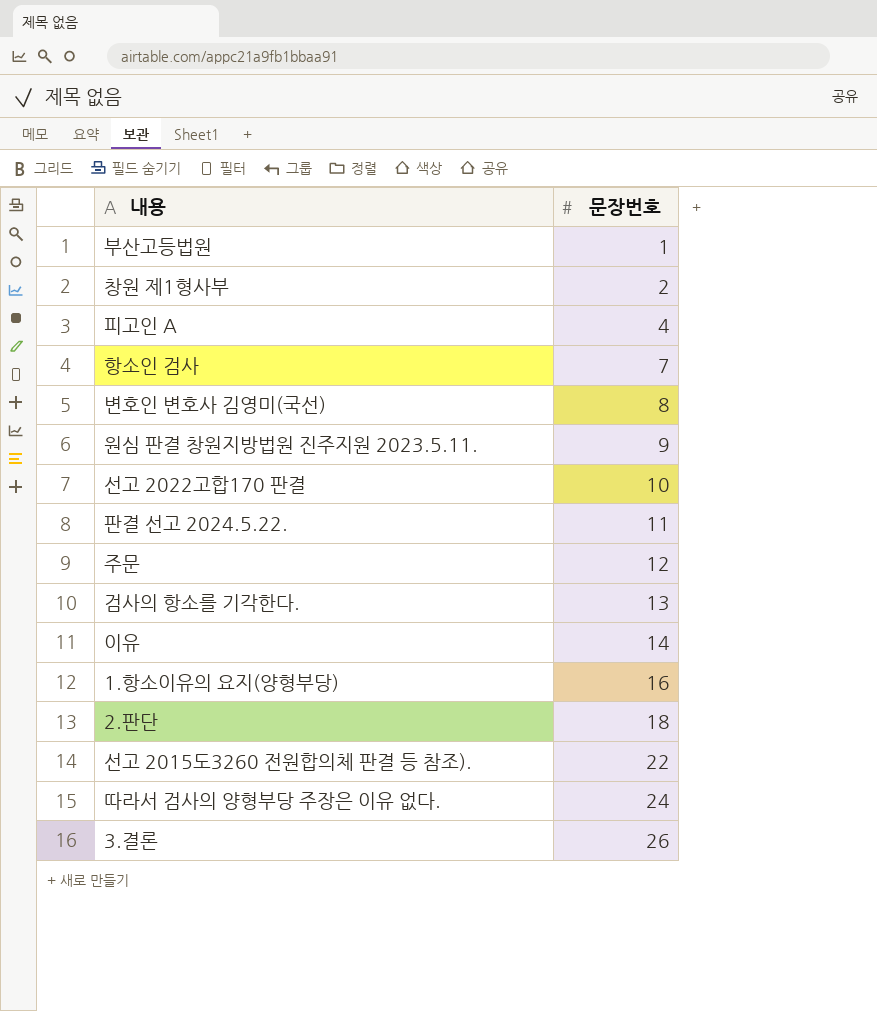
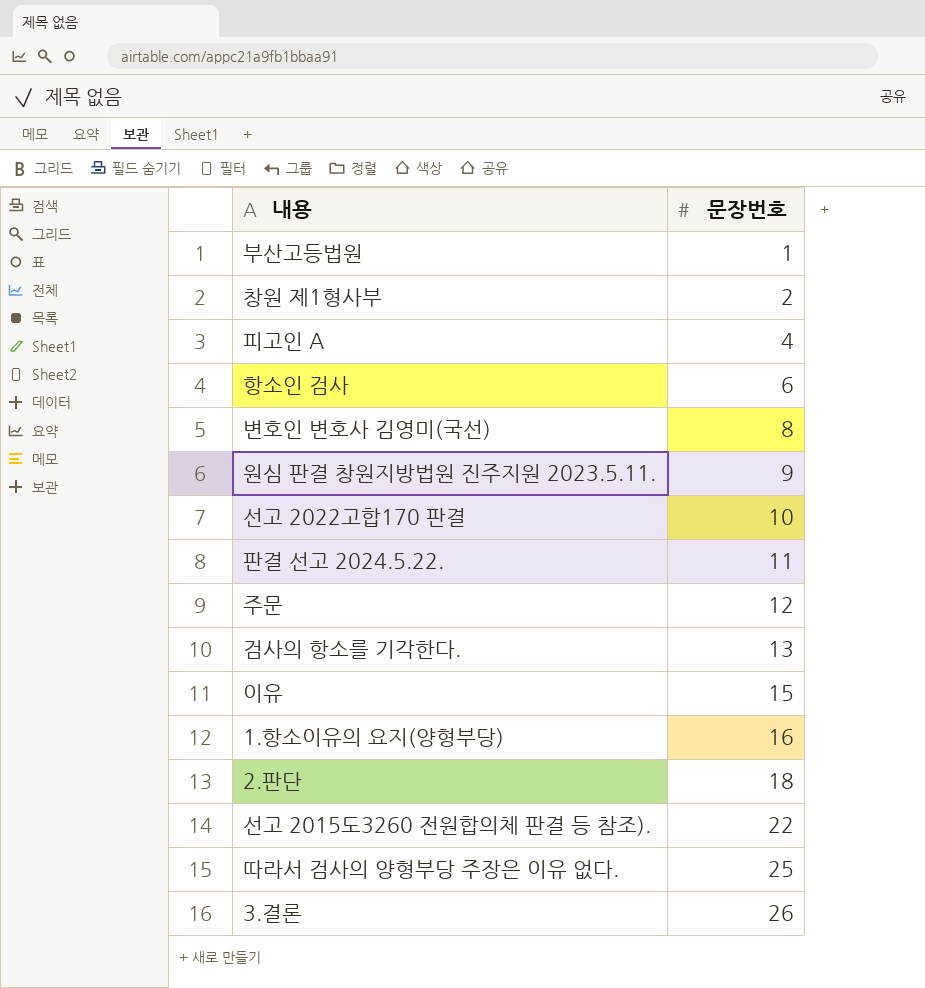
항소인 검사 | 문장번호: 7 -> 6
이유 | 문장번호: 14 -> 15
따라서 검사의 양형부당 주장은 이유 없다. | 문장번호: 24 -> 25

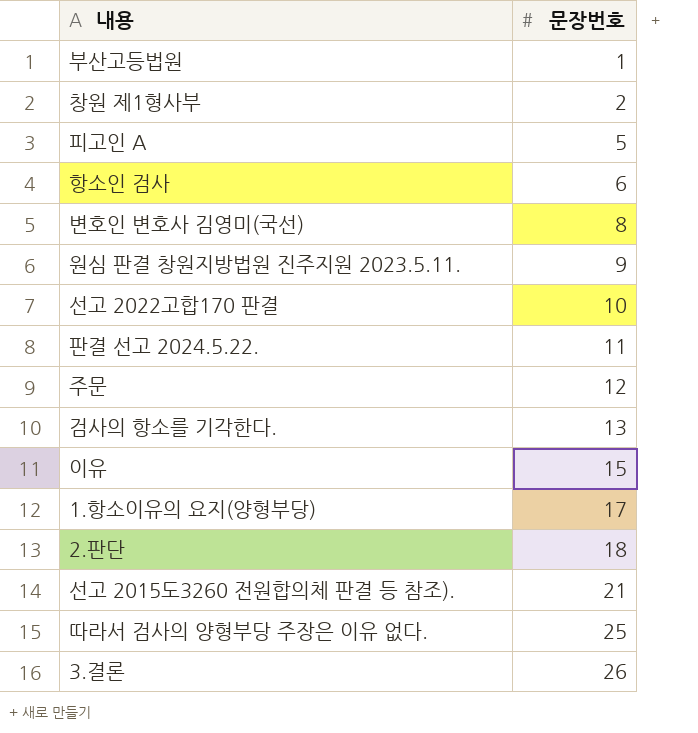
피고인 A | 문장번호: 4 -> 5
1.항소이유의 요지(양형부당) | 문장번호: 16 -> 17
선고 2015도3260 전원합의체 판결 등 참조). | 문장번호: 22 -> 21

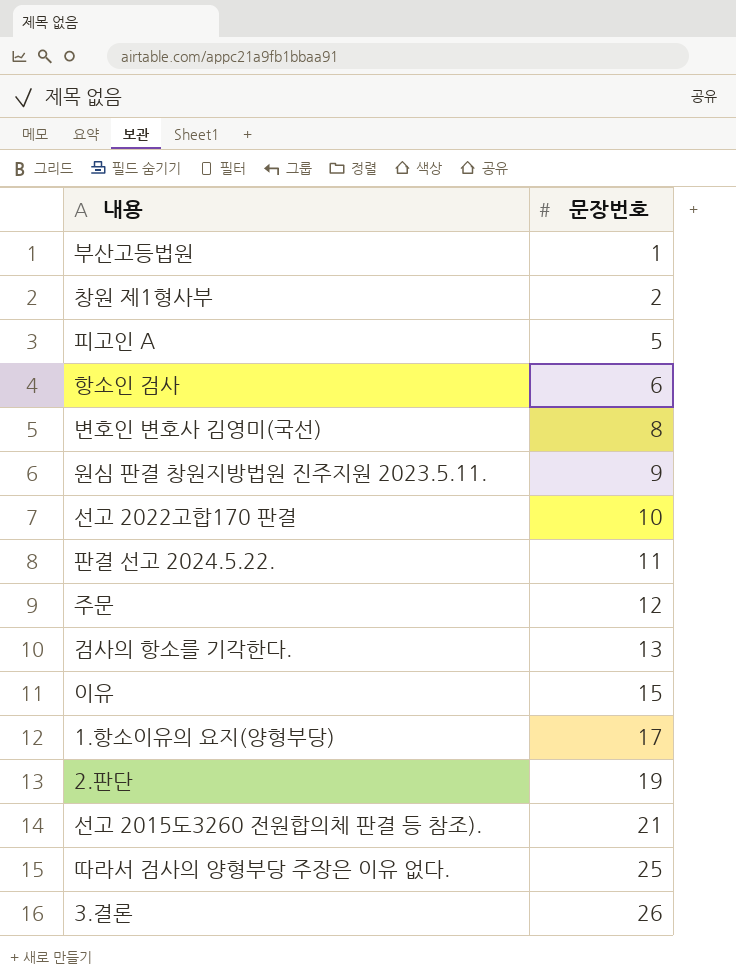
2.판단 | 문장번호: 18 -> 19

